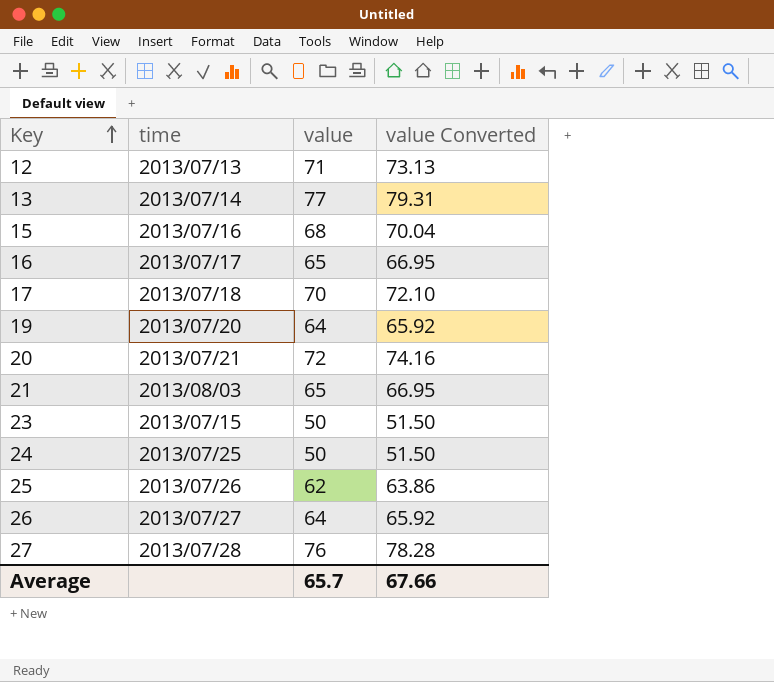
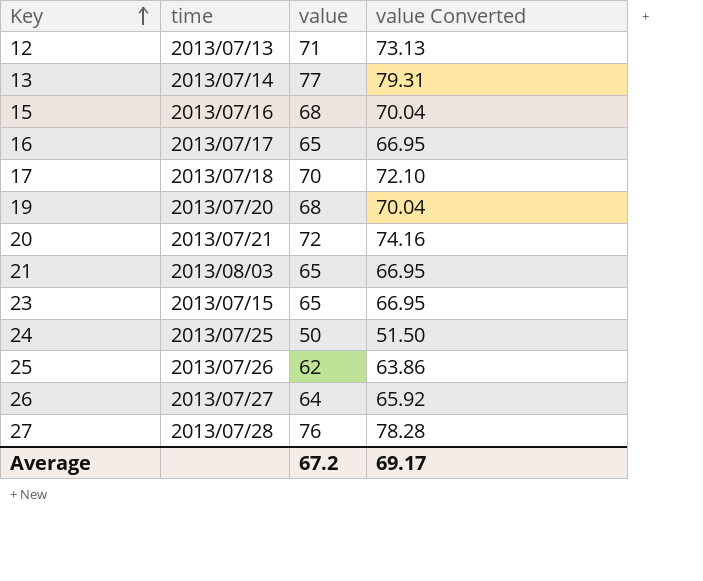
19 | value: 64 -> 68
19 | value Converted: 65.92 -> 70.04
23 | value: 50 -> 65
23 | value Converted: 51.50 -> 66.95
Average | value: 65.7 -> 67.2
Average | value Converted: 67.66 -> 69.17

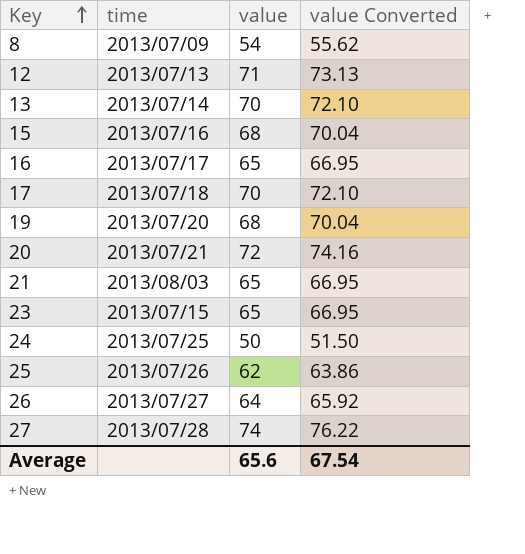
row 8: none -> 2013/07/09 | 54 | 55.62
13 | value: 77 -> 70
13 | value Converted: 79.31 -> 72.10
27 | value: 76 -> 74
27 | value Converted: 78.28 -> 76.22
Average | value: 67.2 -> 65.6
Average | value Converted: 69.17 -> 67.54

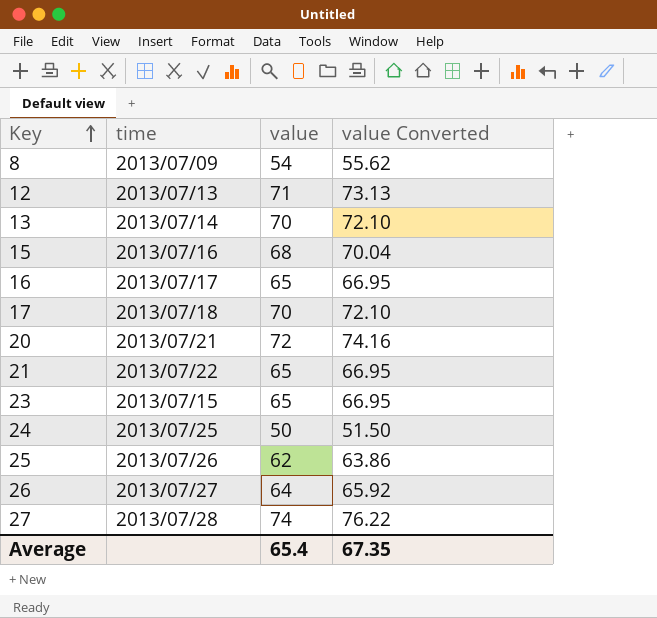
row 19: 2013/07/20 | 68 | 70.04 -> none
21 | time: 2013/08/03 -> 2013/07/22
Average | value: 65.6 -> 65.4
Average | value Converted: 67.54 -> 67.35

